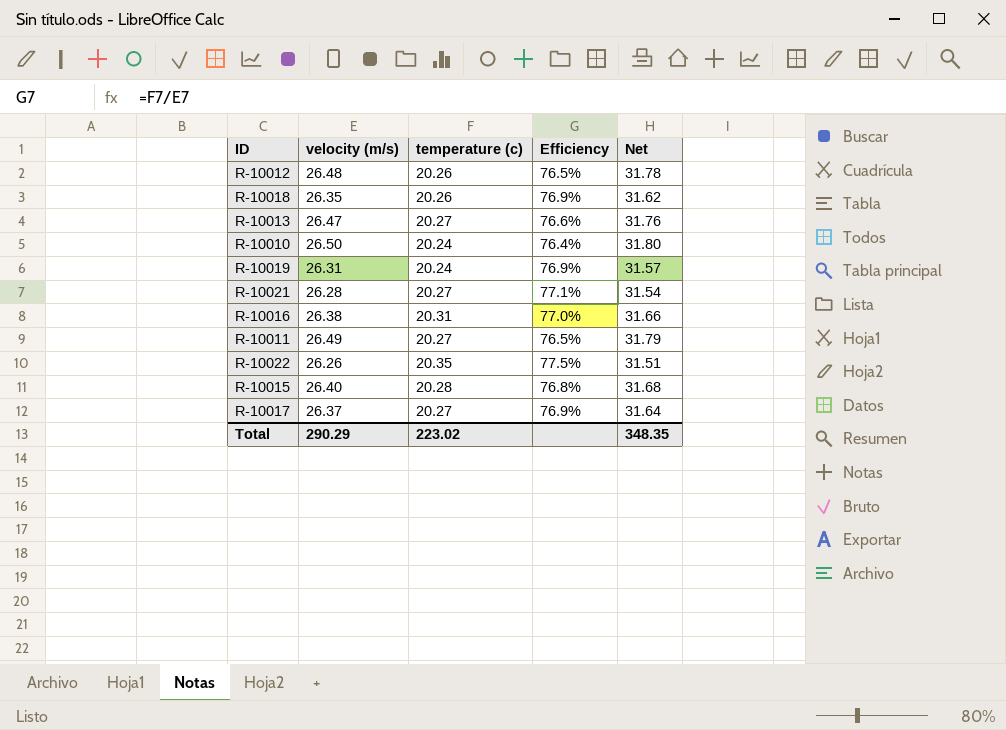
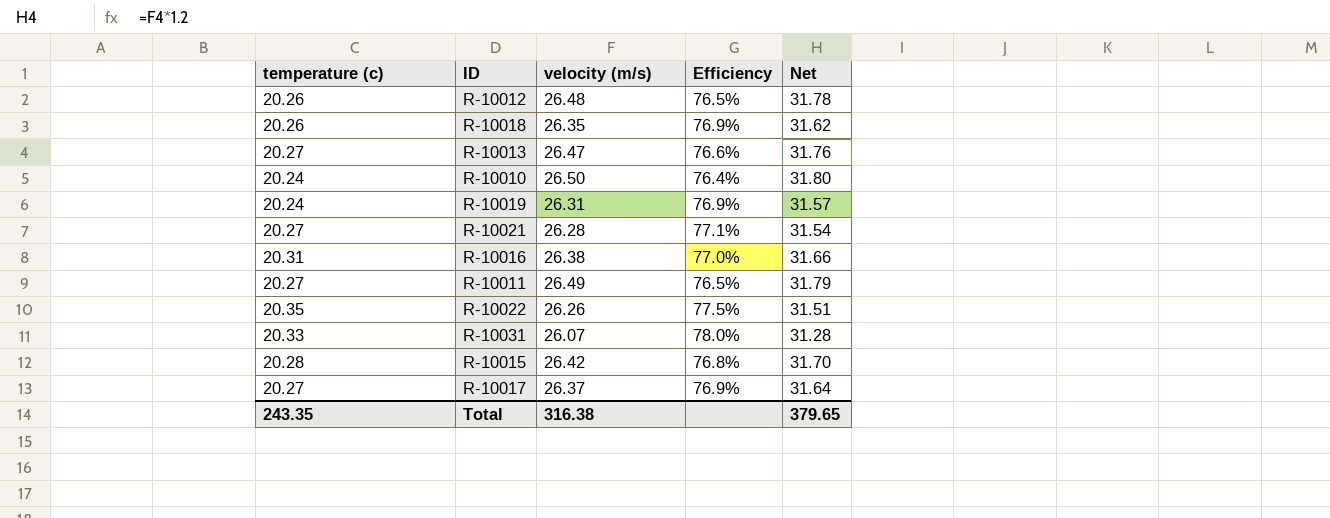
column temperature (c) | position: 3 -> 1
row R-10031: none -> 20.33 | 26.07 | 78.0% | 31.28
R-10015 | velocity (m/s): 26.40 -> 26.42
R-10015 | Net: 31.68 -> 31.70
Total | temperature (c): 223.02 -> 243.35
Total | velocity (m/s): 290.29 -> 316.38
Total | Net: 348.35 -> 379.65

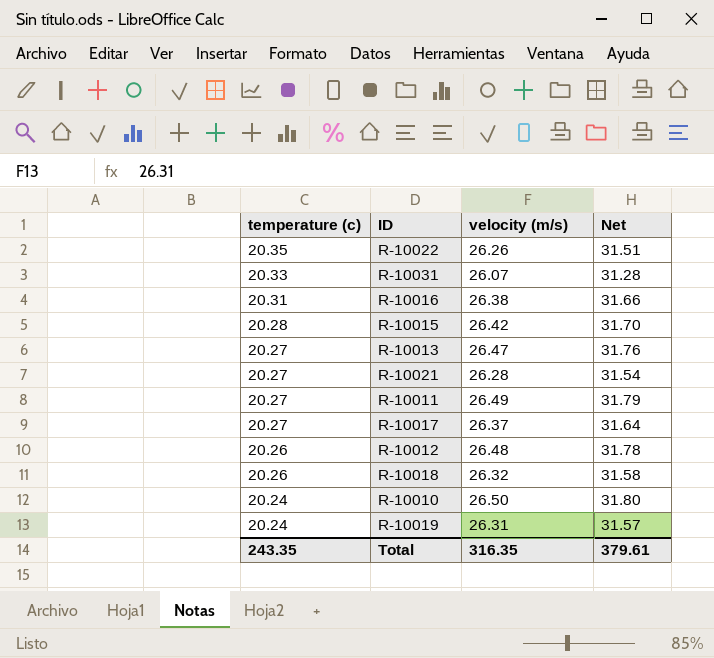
row order: none -> temperature (c) descending
column Efficiency | formula: [temperature (c)] / [velocity (m/s)] -> none
R-10018 | velocity (m/s): 26.35 -> 26.32
R-10018 | Net: 31.62 -> 31.58
Total | velocity (m/s): 316.38 -> 316.35
Total | Net: 379.65 -> 379.61

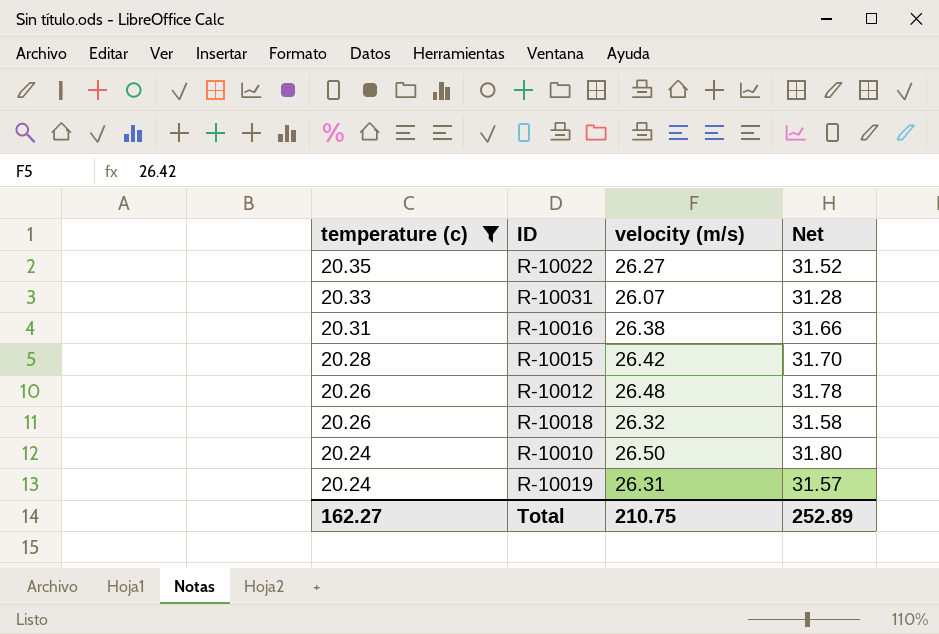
filter: none -> temperature (c) != 20.27
R-10022 | velocity (m/s): 26.26 -> 26.27
R-10022 | Net: 31.51 -> 31.52
Total | temperature (c): 243.35 -> 162.27
Total | velocity (m/s): 316.35 -> 210.75
Total | Net: 379.61 -> 252.89

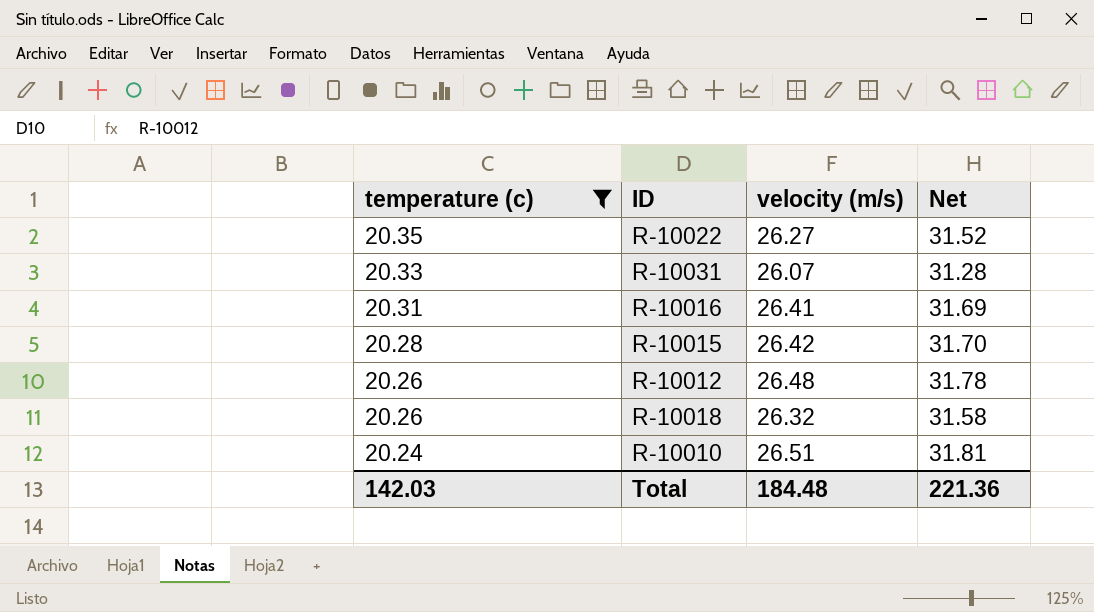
row R-10019: 20.24 | 26.31 | 31.57 -> none
R-10016 | velocity (m/s): 26.38 -> 26.41
R-10016 | Net: 31.66 -> 31.69
R-10010 | velocity (m/s): 26.50 -> 26.51
R-10010 | Net: 31.80 -> 31.81
Total | temperature (c): 162.27 -> 142.03
Total | velocity (m/s): 210.75 -> 184.48
Total | Net: 252.89 -> 221.36

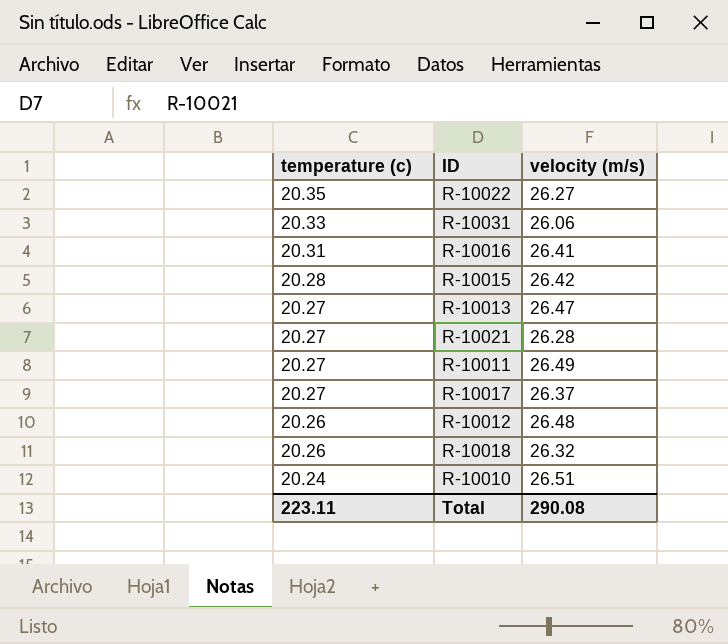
filter: temperature (c) != 20.27 -> none
column Net | formula: [velocity (m/s)] * 1.2 -> none
R-10031 | velocity (m/s): 26.07 -> 26.06
Total | temperature (c): 142.03 -> 223.11
Total | velocity (m/s): 184.48 -> 290.08

